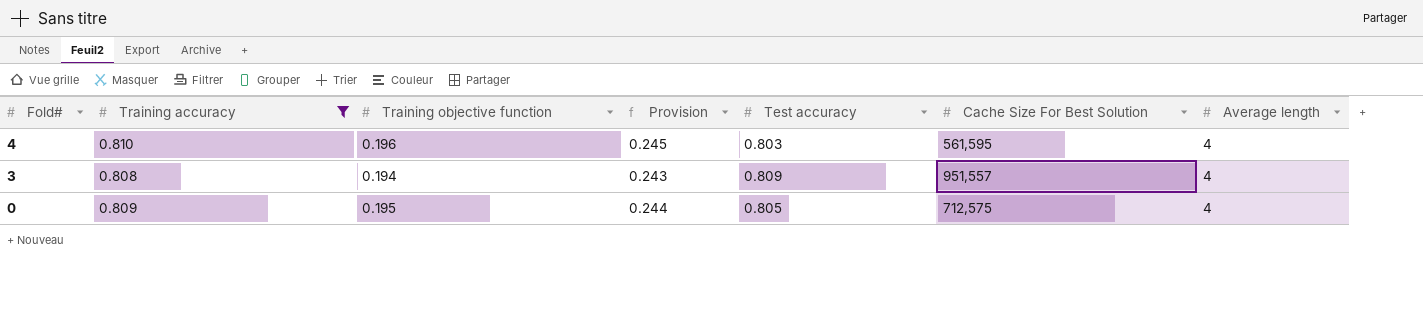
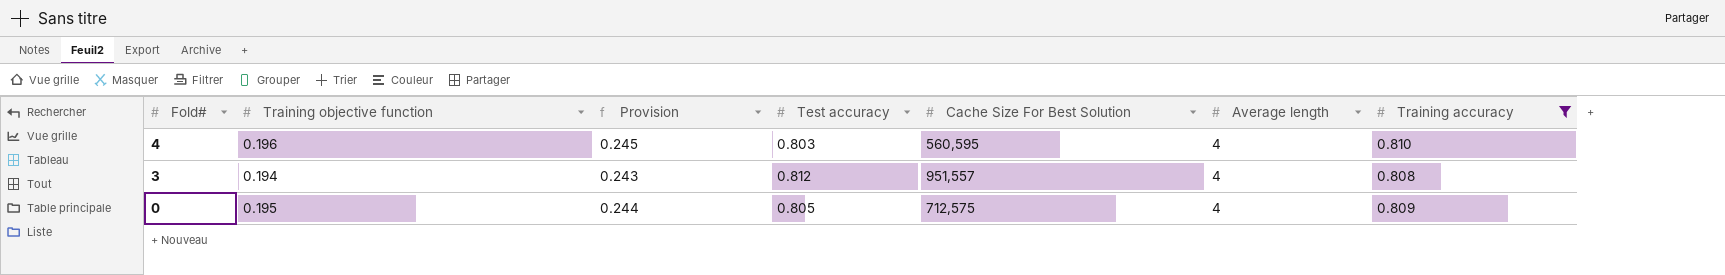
column Training accuracy | position: 2 -> 7
4 | Cache Size For Best Solution: 561,595 -> 560,595
3 | Test accuracy: 0.809 -> 0.812

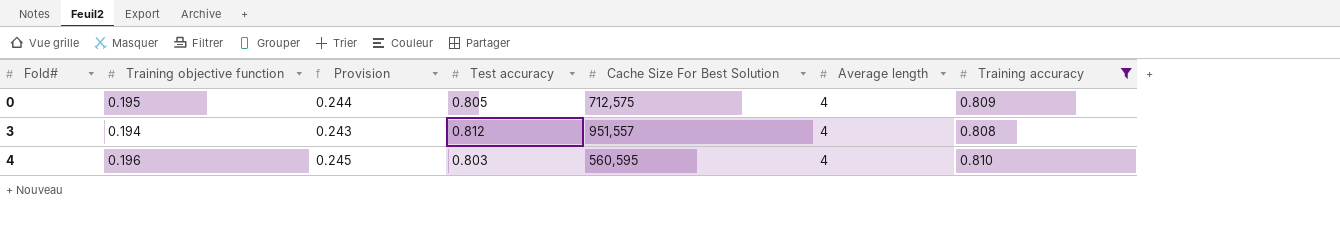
row order: Fold# descending -> Fold# ascending

